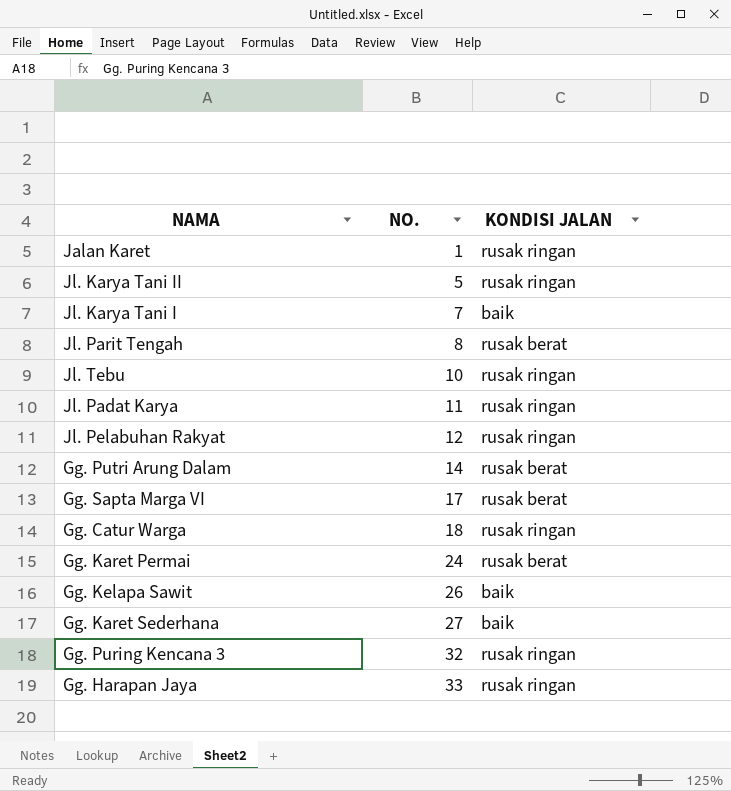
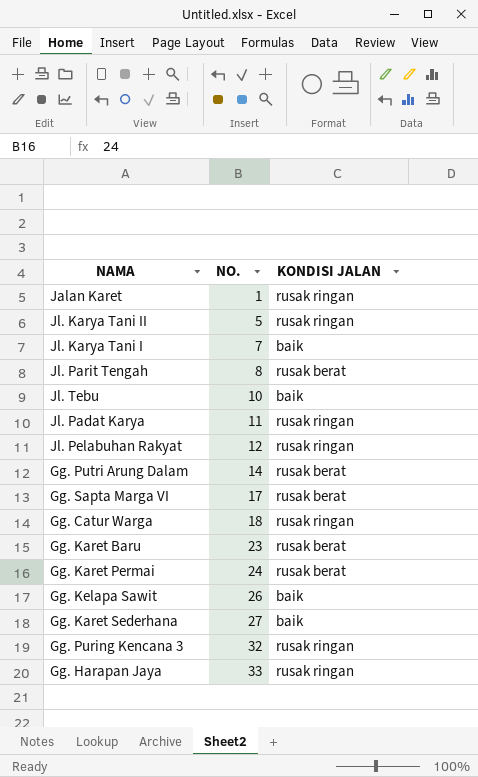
Jl. Tebu | KONDISI JALAN: rusak ringan -> baik
row Gg. Karet Baru: none -> 23 | rusak berat

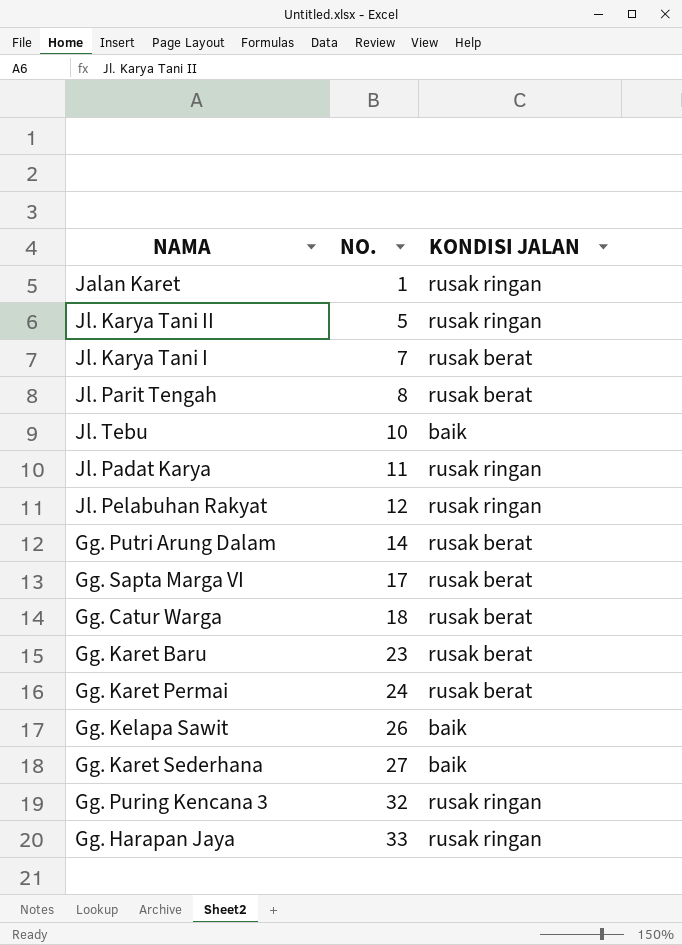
Jl. Karya Tani I | KONDISI JALAN: baik -> rusak berat
Gg. Catur Warga | KONDISI JALAN: rusak ringan -> rusak berat

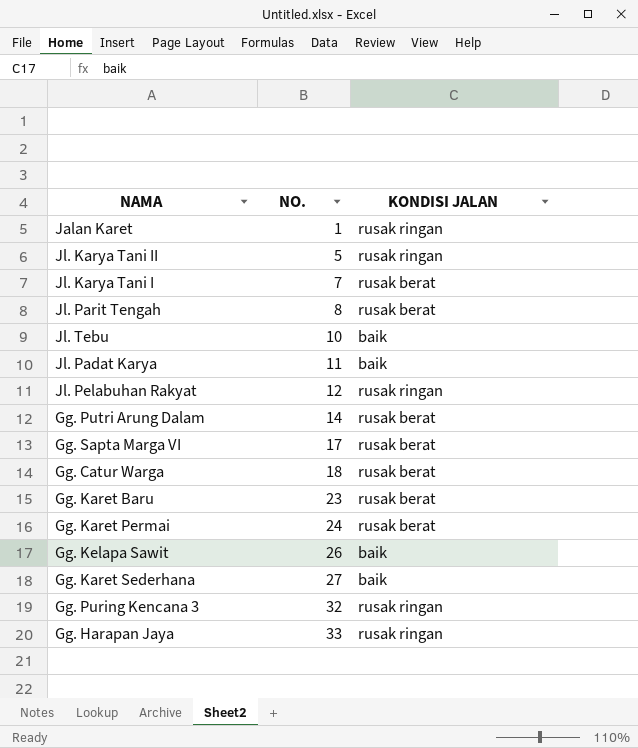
Jl. Padat Karya | KONDISI JALAN: rusak ringan -> baik

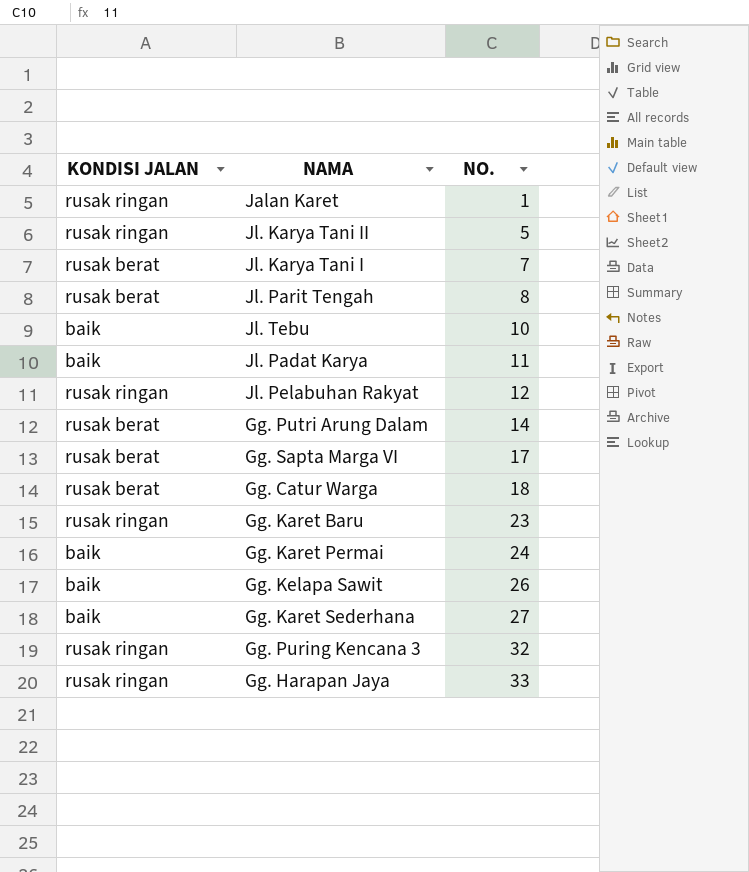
column KONDISI JALAN | position: 3 -> 1
Gg. Karet Baru | KONDISI JALAN: rusak berat -> rusak ringan
Gg. Karet Permai | KONDISI JALAN: rusak berat -> baik

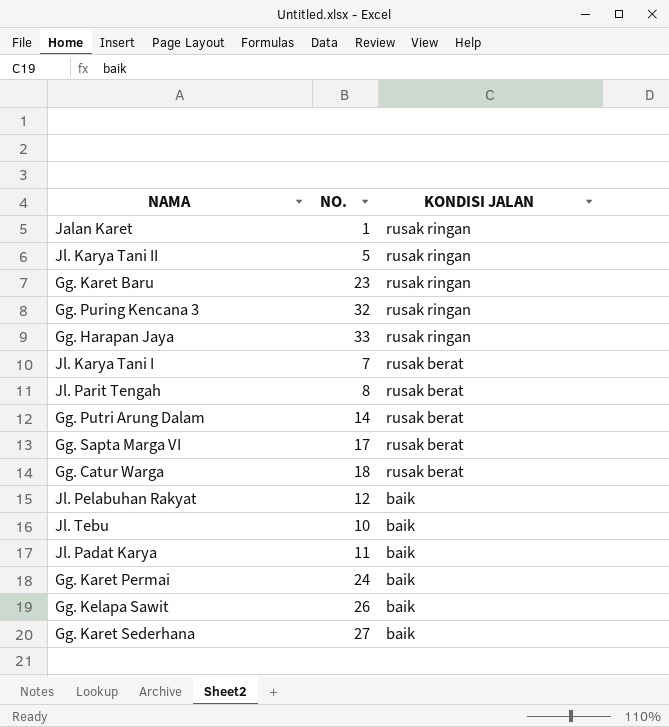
row order: NO. ascending -> KONDISI JALAN descending
column KONDISI JALAN | position: 1 -> 3
Jl. Pelabuhan Rakyat | KONDISI JALAN: rusak ringan -> baik

